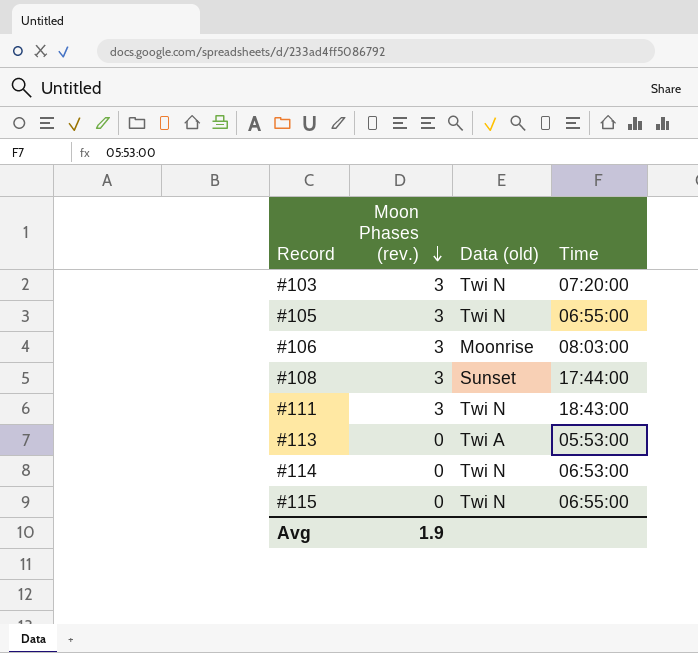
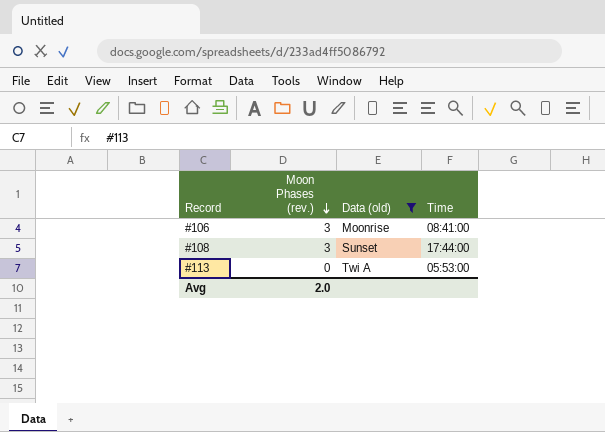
filter: none -> Data (old) != Twi N
#106 | Time: 08:03:00 -> 08:41:00
Avg | Moon Phases (rev.): 1.9 -> 2.0

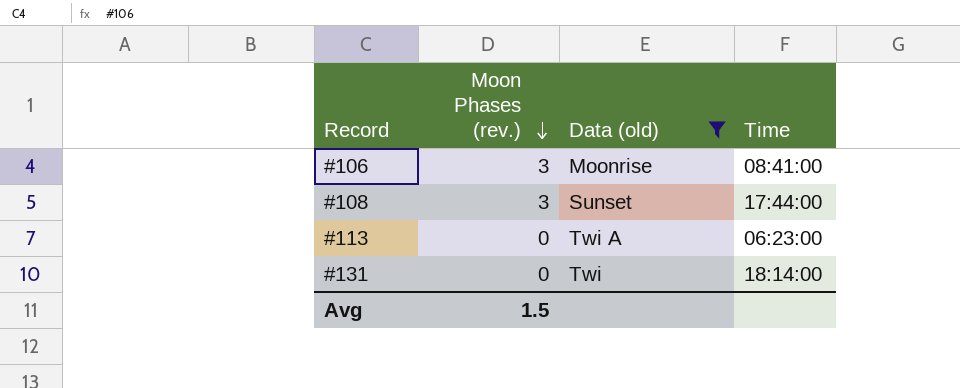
#113 | Time: 05:53:00 -> 06:23:00
row #131: none -> 0 | Twi | 18:14:00
Avg | Moon Phases (rev.): 2.0 -> 1.5

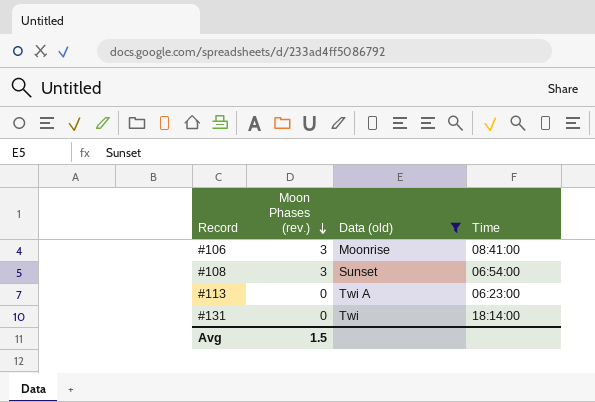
#108 | Time: 17:44:00 -> 06:54:00

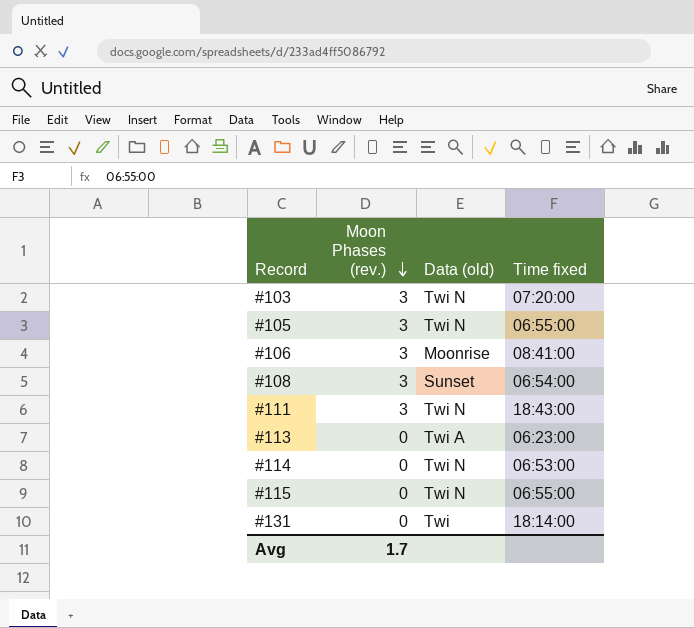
filter: Data (old) != Twi N -> none
column name: Time -> Time fixed
Avg | Moon Phases (rev.): 1.5 -> 1.7

